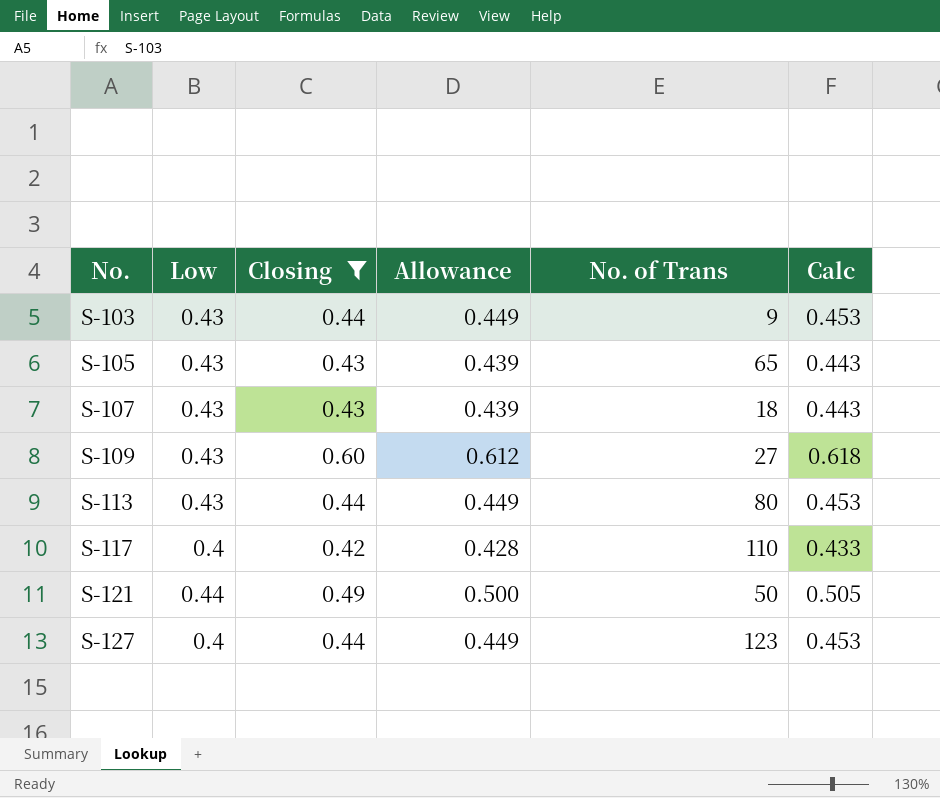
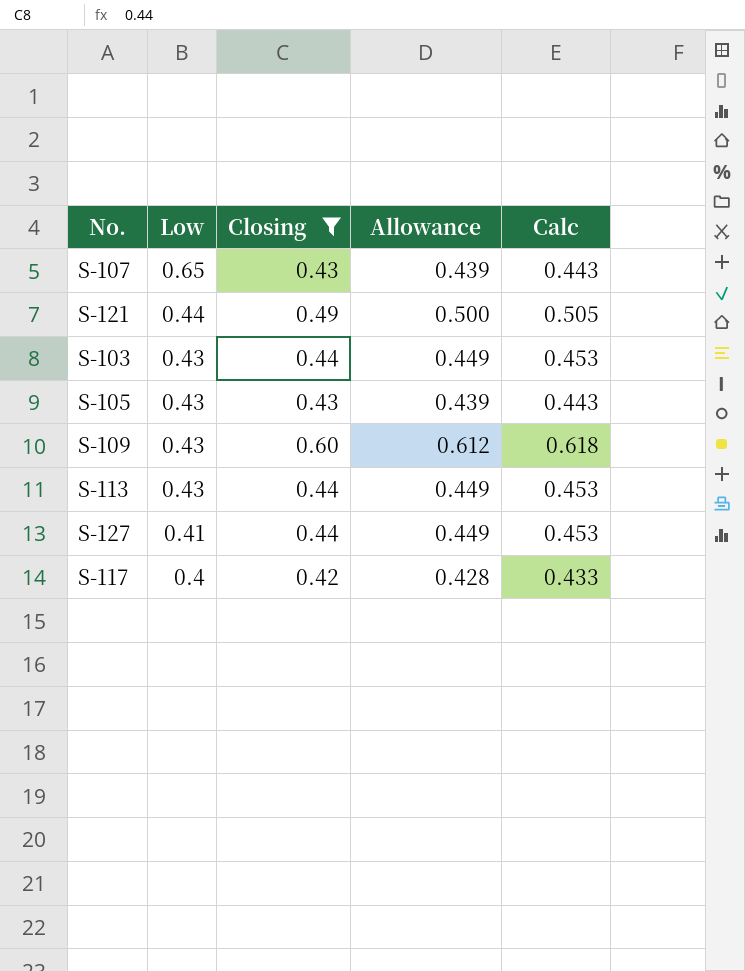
row order: No. ascending -> Low descending
column No. of Trans | position: 5 -> none
S-107 | Low: 0.43 -> 0.65
S-127 | Low: 0.4 -> 0.41

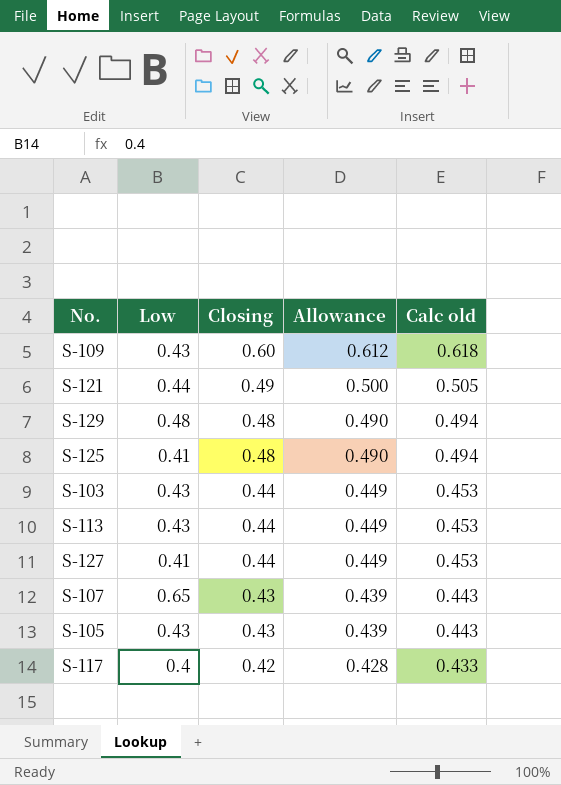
filter: Closing != 0.48 -> none
row order: Low descending -> Closing descending
column name: Calc -> Calc old

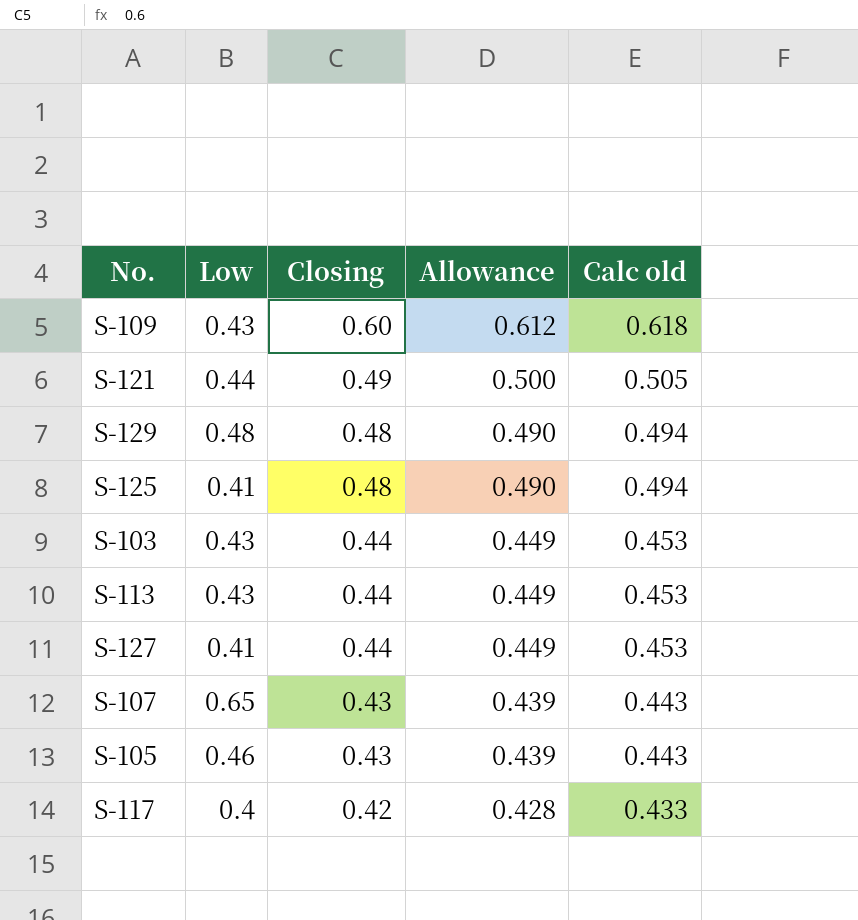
S-105 | Low: 0.43 -> 0.46

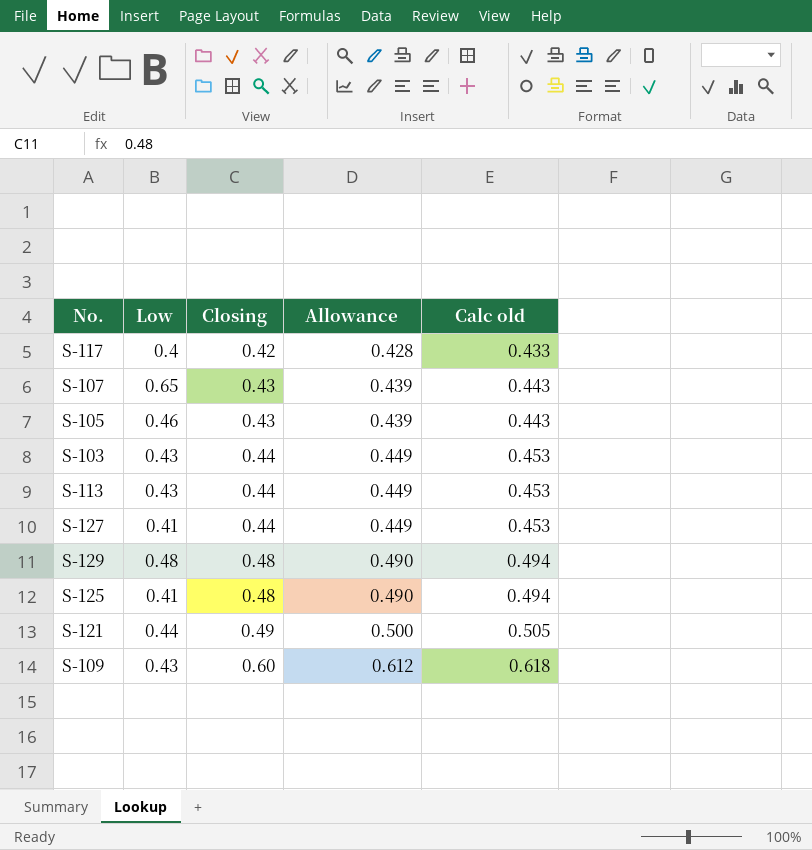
row order: Closing descending -> Closing ascending

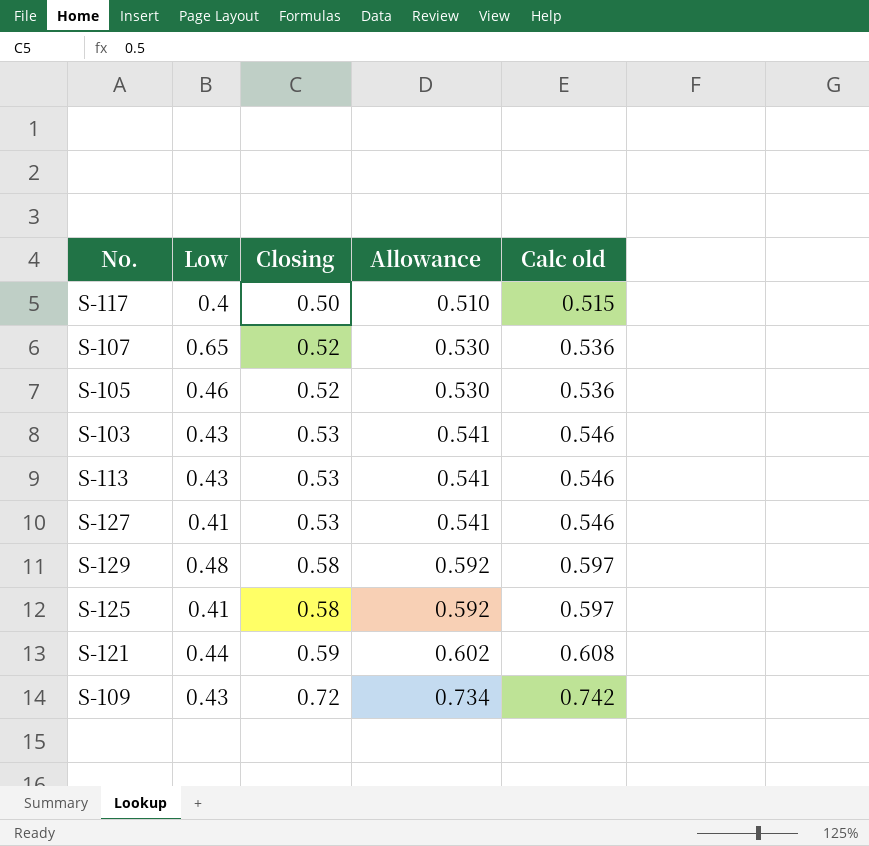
S-117 | Closing: 0.42 -> 0.50
S-117 | Allowance: 0.428 -> 0.510
S-117 | Calc old: 0.433 -> 0.515
S-107 | Closing: 0.43 -> 0.52
S-107 | Allowance: 0.439 -> 0.530
S-107 | Calc old: 0.443 -> 0.536
S-105 | Closing: 0.43 -> 0.52
S-105 | Allowance: 0.439 -> 0.530
S-105 | Calc old: 0.443 -> 0.536
S-103 | Closing: 0.44 -> 0.53
S-103 | Allowance: 0.449 -> 0.541
S-103 | Calc old: 0.453 -> 0.546
S-113 | Closing: 0.44 -> 0.53
S-113 | Allowance: 0.449 -> 0.541
S-113 | Calc old: 0.453 -> 0.546
S-127 | Closing: 0.44 -> 0.53
S-127 | Allowance: 0.449 -> 0.541
S-127 | Calc old: 0.453 -> 0.546
S-129 | Closing: 0.48 -> 0.58
S-129 | Allowance: 0.490 -> 0.592
S-129 | Calc old: 0.494 -> 0.597
S-125 | Closing: 0.48 -> 0.58
S-125 | Allowance: 0.490 -> 0.592
S-125 | Calc old: 0.494 -> 0.597
S-121 | Closing: 0.49 -> 0.59
S-121 | Allowance: 0.500 -> 0.602
S-121 | Calc old: 0.505 -> 0.608
S-109 | Closing: 0.60 -> 0.72
S-109 | Allowance: 0.612 -> 0.734
S-109 | Calc old: 0.618 -> 0.742

